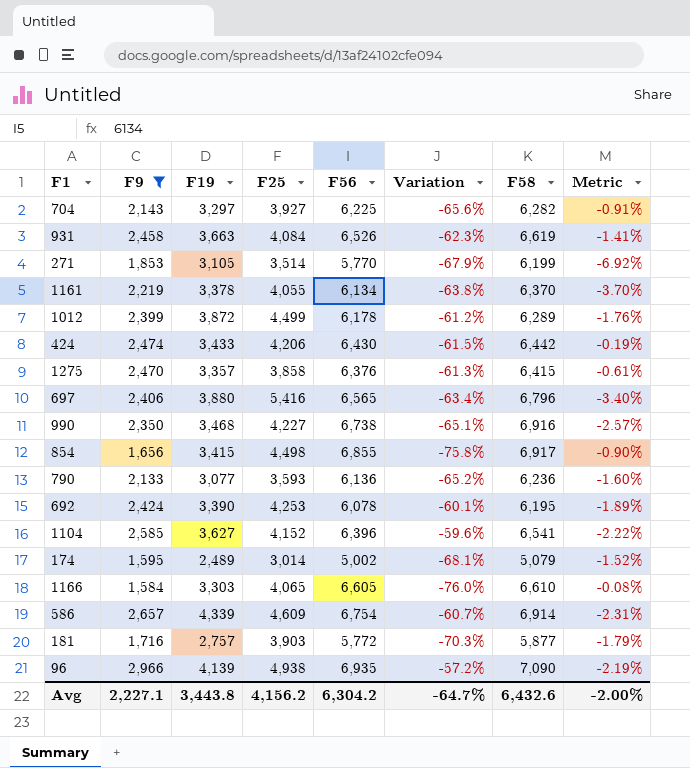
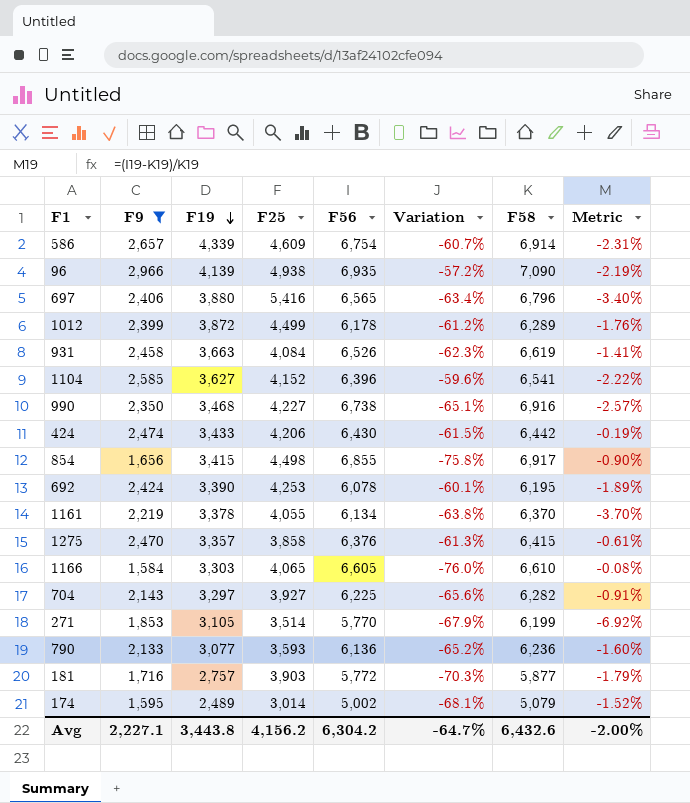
row order: none -> F19 descending

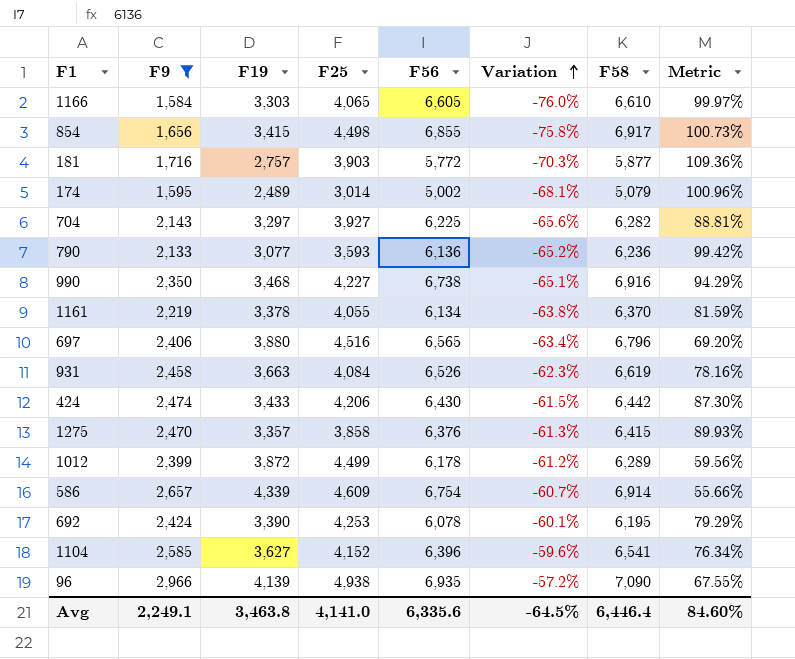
row order: F19 descending -> Variation ascending
column Metric | formula: ([F56] - [F58]) / [F58] -> ([F56] - [F19]) / [F19]
row 271: 1,853 | 3,105 | 3,514 | 5,770 | -67.9% | 6,199 | -6.92% -> none
697 | F25: 5,416 -> 4,516
Avg | F9: 2,227.1 -> 2,249.1
Avg | F19: 3,443.8 -> 3,463.8
Avg | F25: 4,156.2 -> 4,141.0
Avg | F56: 6,304.2 -> 6,335.6
Avg | Variation: -64.7% -> -64.5%
Avg | F58: 6,432.6 -> 6,446.4
Avg | Metric: -2.00% -> 84.60%

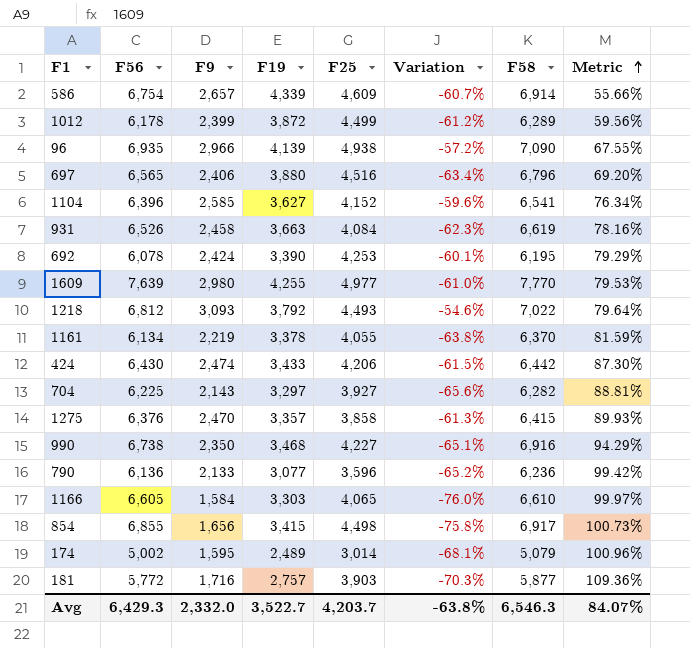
filter: F9 <= 2,966 -> none
row order: Variation ascending -> Metric ascending
column F56 | position: 5 -> 2
790 | F25: 3,593 -> 3,596
Avg | F56: 6,335.6 -> 6,429.3
Avg | F9: 2,249.1 -> 2,332.0
Avg | F19: 3,463.8 -> 3,522.7
Avg | F25: 4,141.0 -> 4,203.7
Avg | Variation: -64.5% -> -63.8%
Avg | F58: 6,446.4 -> 6,546.3
Avg | Metric: 84.60% -> 84.07%

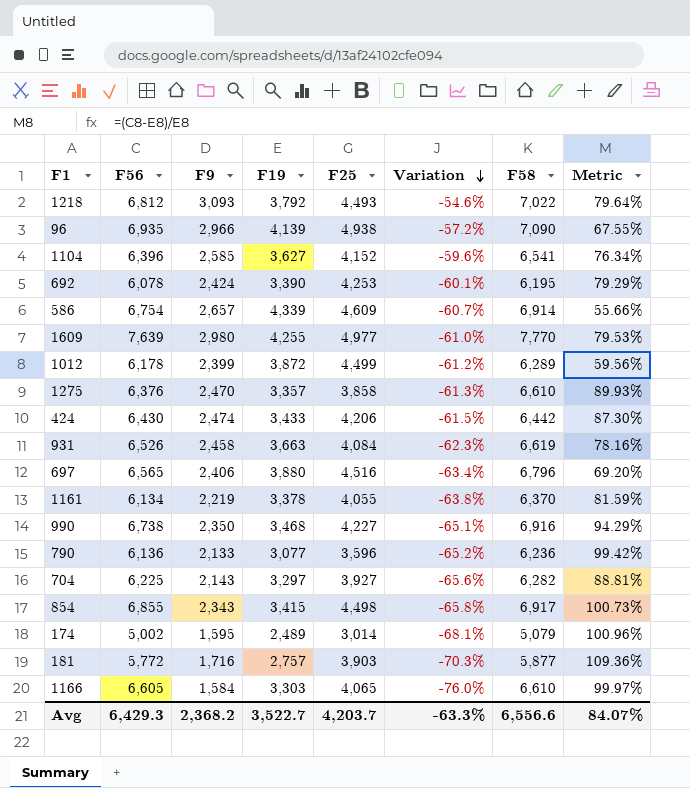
row order: Metric ascending -> Variation descending
1275 | F58: 6,415 -> 6,610
854 | F9: 1,656 -> 2,343
854 | Variation: -75.8% -> -65.8%
Avg | F9: 2,332.0 -> 2,368.2
Avg | Variation: -63.8% -> -63.3%
Avg | F58: 6,546.3 -> 6,556.6

